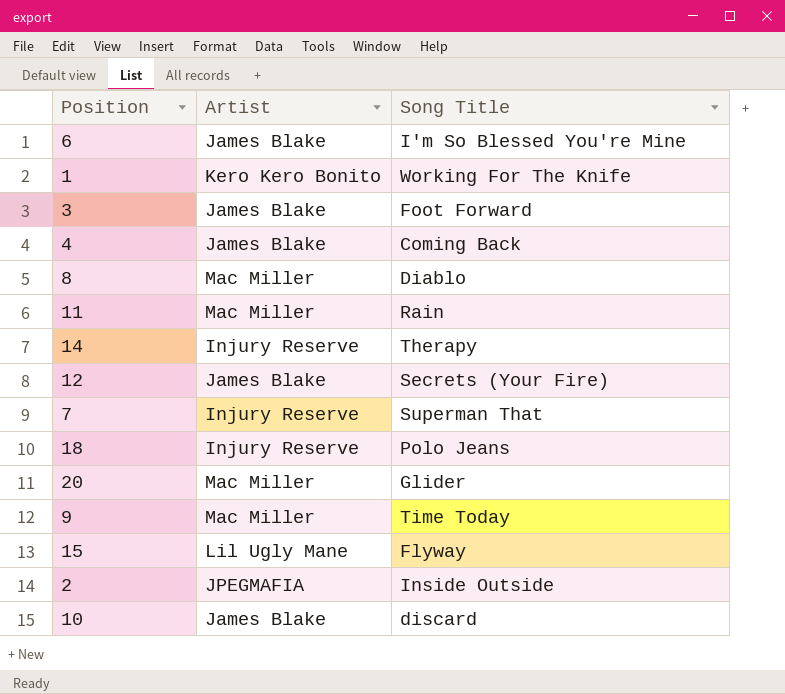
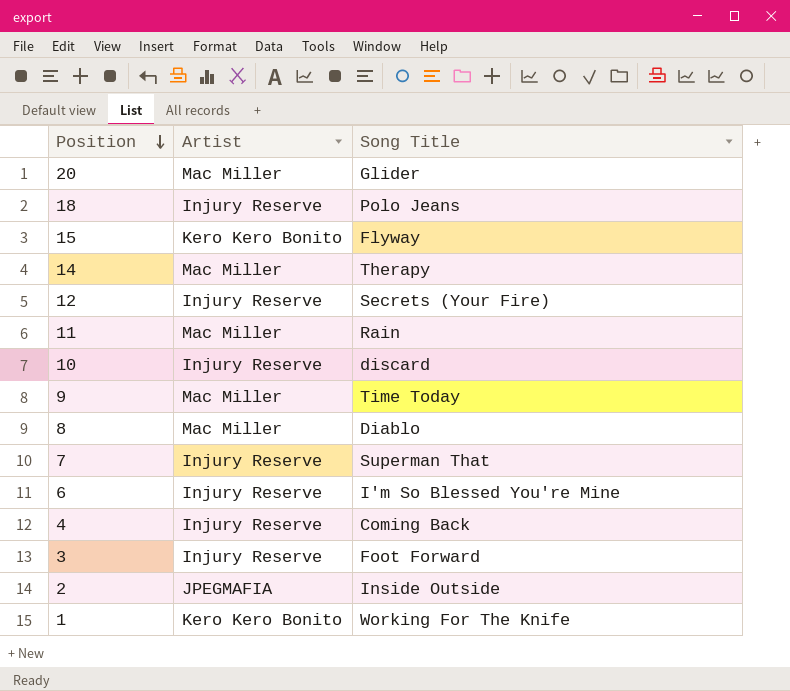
row order: none -> Position descending
15 | Artist: Lil Ugly Mane -> Kero Kero Bonito
14 | Artist: Injury Reserve -> Mac Miller
12 | Artist: James Blake -> Injury Reserve
10 | Artist: James Blake -> Injury Reserve
6 | Artist: James Blake -> Injury Reserve
4 | Artist: James Blake -> Injury Reserve
3 | Artist: James Blake -> Injury Reserve

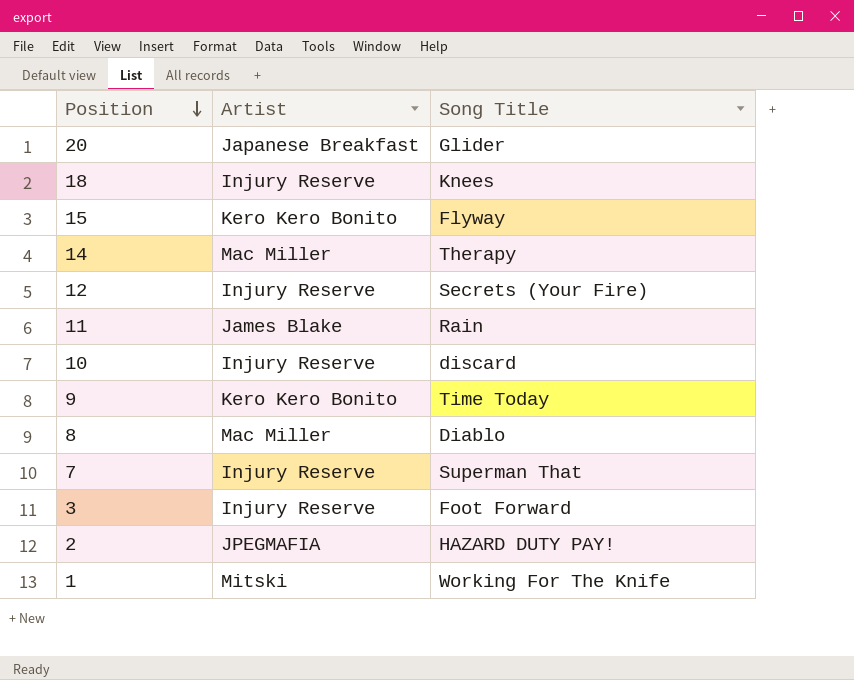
row 6: Injury Reserve | I'm So Blessed You're Mine -> none
row 4: Injury Reserve | Coming Back -> none
20 | Artist: Mac Miller -> Japanese Breakfast
18 | Song Title: Polo Jeans -> Knees
11 | Artist: Mac Miller -> James Blake
9 | Artist: Mac Miller -> Kero Kero Bonito
2 | Song Title: Inside Outside -> HAZARD DUTY PAY!
1 | Artist: Kero Kero Bonito -> Mitski

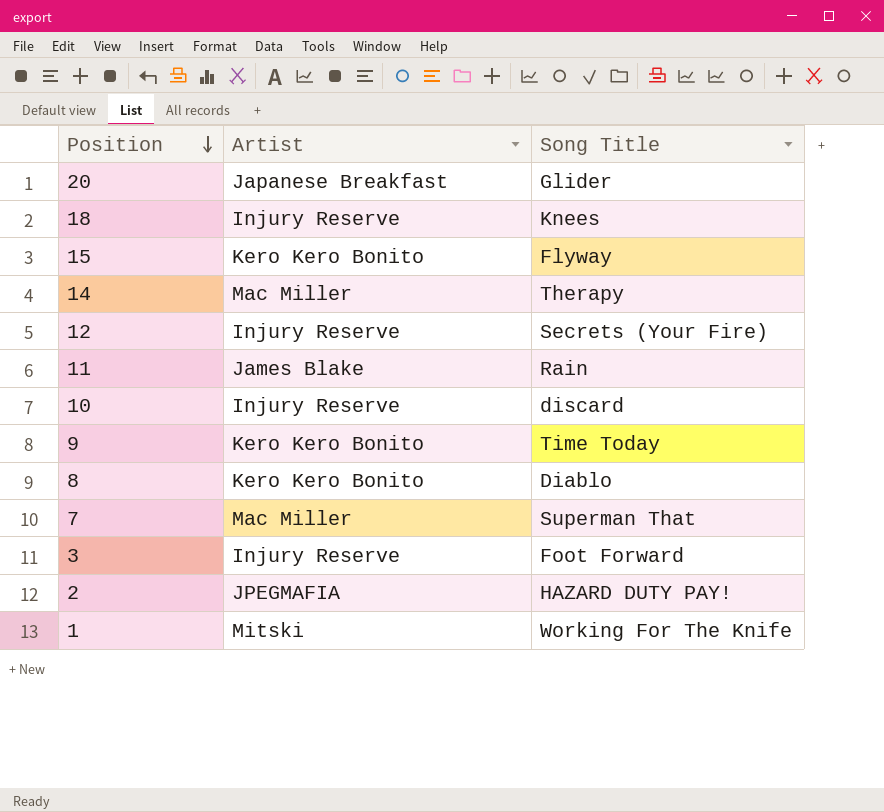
8 | Artist: Mac Miller -> Kero Kero Bonito
7 | Artist: Injury Reserve -> Mac Miller

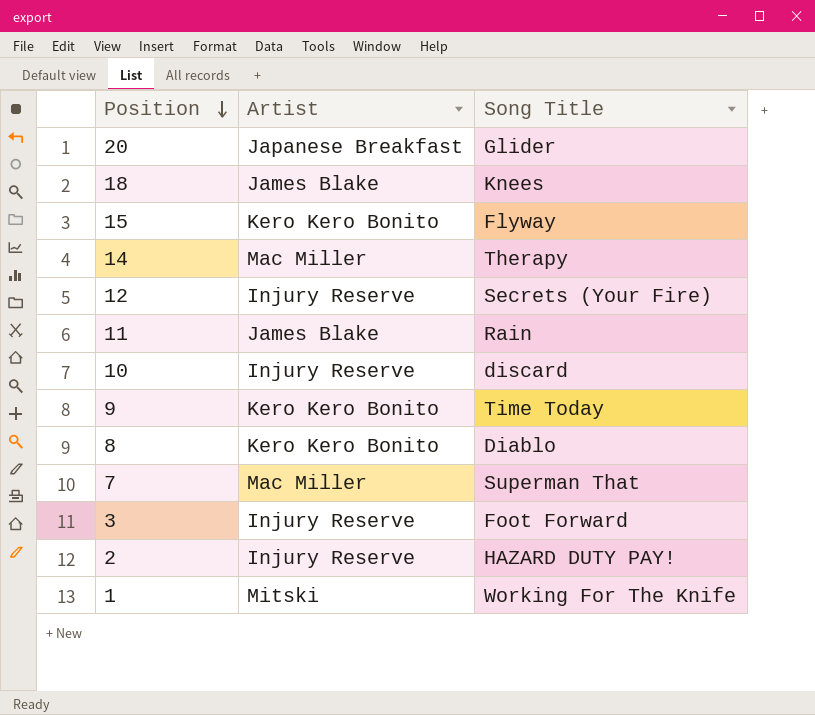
18 | Artist: Injury Reserve -> James Blake
2 | Artist: JPEGMAFIA -> Injury Reserve

